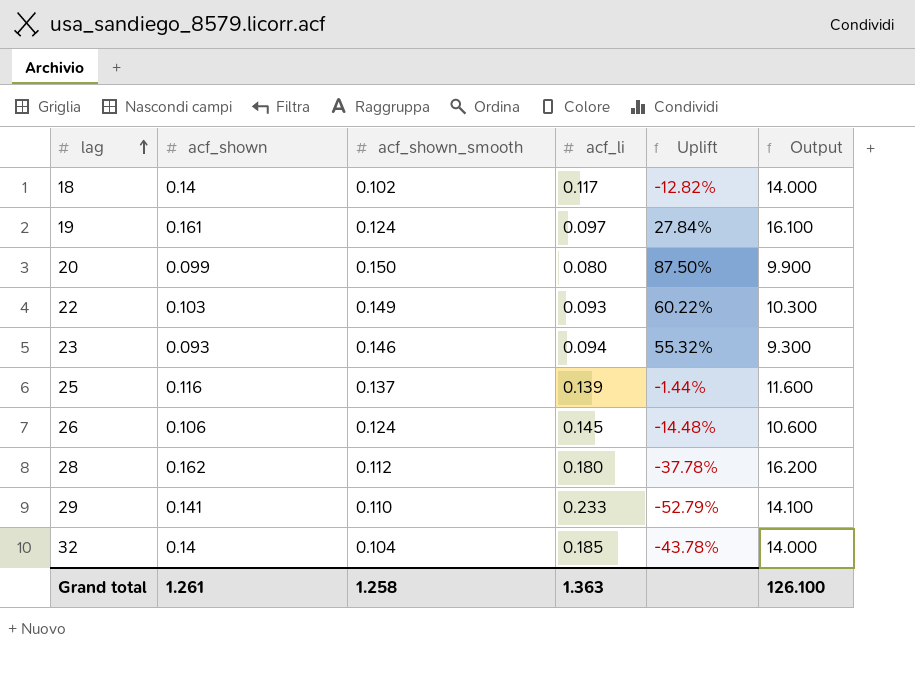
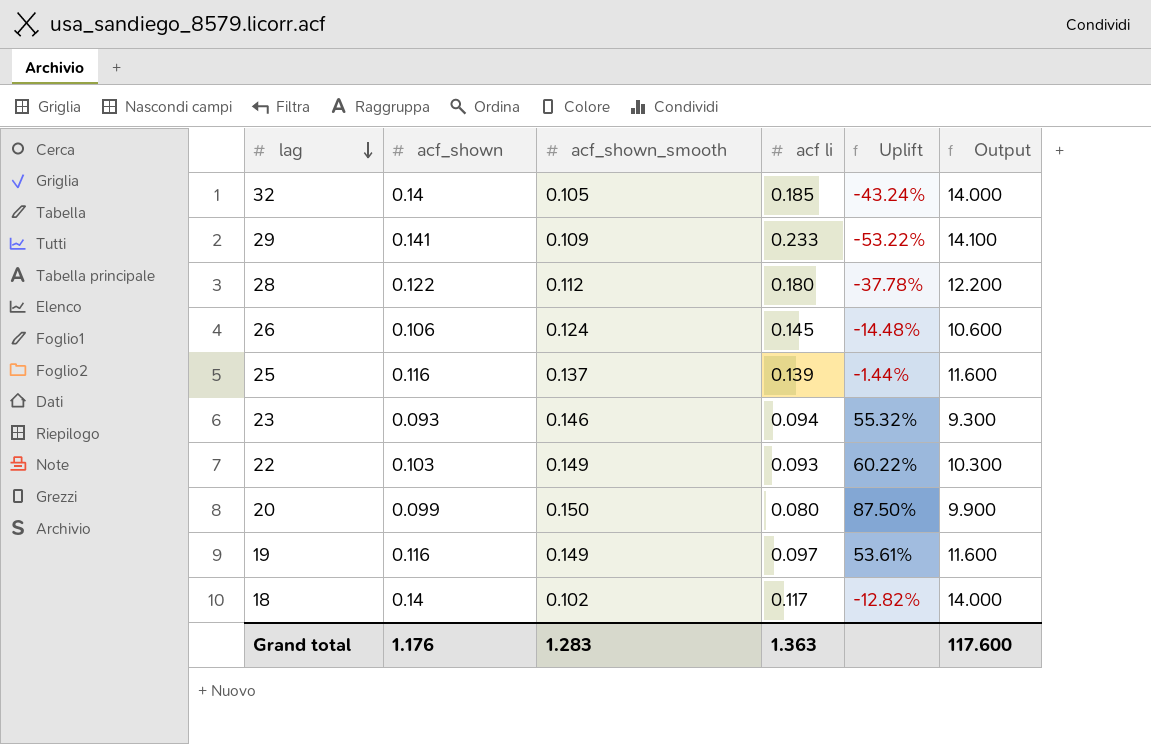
row order: lag ascending -> lag descending
column name: acf_li -> acf li
32 | acf_shown_smooth: 0.104 -> 0.105
32 | Uplift: -43.78% -> -43.24%
29 | acf_shown_smooth: 0.110 -> 0.109
29 | Uplift: -52.79% -> -53.22%
28 | acf_shown: 0.162 -> 0.122
28 | Output: 16.200 -> 12.200
19 | acf_shown: 0.161 -> 0.116
19 | acf_shown_smooth: 0.124 -> 0.149
19 | Uplift: 27.84% -> 53.61%
19 | Output: 16.100 -> 11.600
Grand total | acf_shown: 1.261 -> 1.176
Grand total | acf_shown_smooth: 1.258 -> 1.283
Grand total | Output: 126.100 -> 117.600

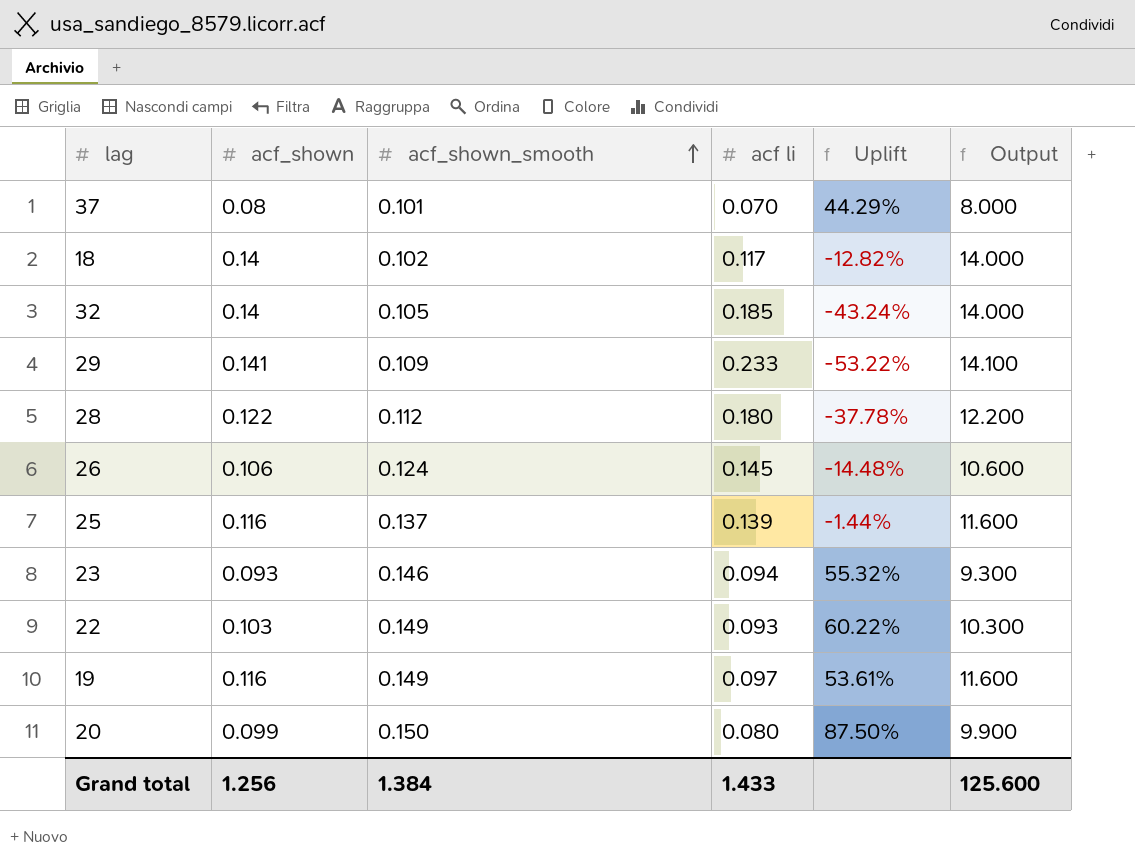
row order: lag descending -> acf_shown_smooth ascending
row 37: none -> 0.08 | 0.101 | 0.070 | 44.29% | 8.000
Grand total | acf_shown: 1.176 -> 1.256
Grand total | acf_shown_smooth: 1.283 -> 1.384
Grand total | acf li: 1.363 -> 1.433
Grand total | Output: 117.600 -> 125.600

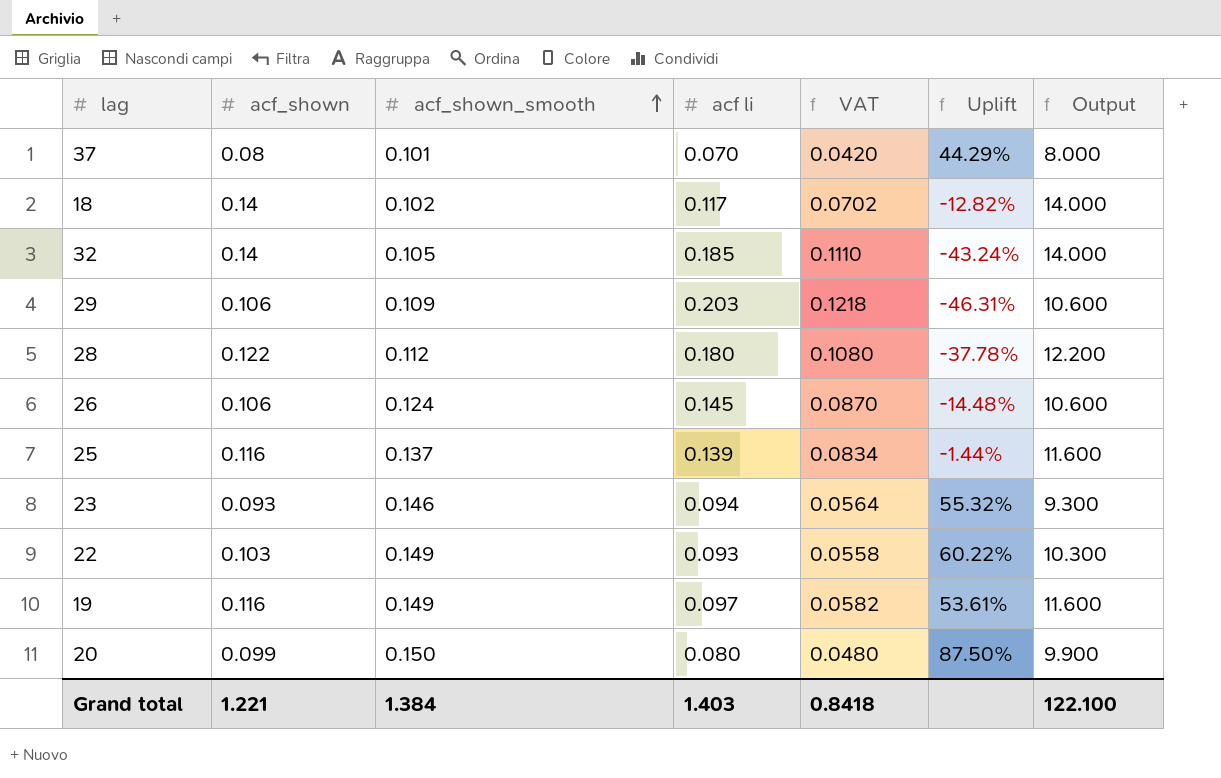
column VAT | formula: none -> [acf li] * 0.6
29 | acf_shown: 0.141 -> 0.106
29 | acf li: 0.233 -> 0.203
29 | Uplift: -53.22% -> -46.31%
29 | Output: 14.100 -> 10.600
Grand total | acf_shown: 1.256 -> 1.221
Grand total | acf li: 1.433 -> 1.403
Grand total | Output: 125.600 -> 122.100

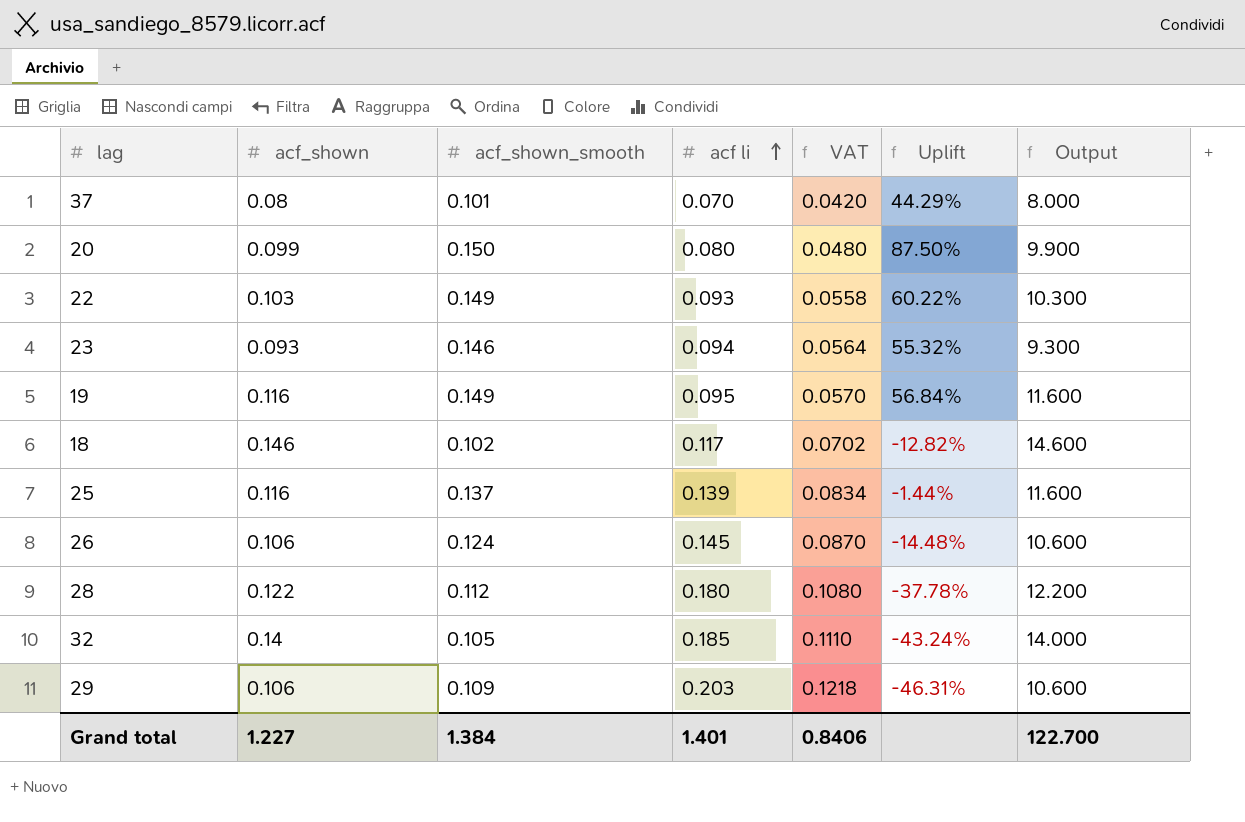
row order: acf_shown_smooth ascending -> acf li ascending
19 | acf li: 0.097 -> 0.095
19 | VAT: 0.0582 -> 0.0570
19 | Uplift: 53.61% -> 56.84%
18 | acf_shown: 0.14 -> 0.146
18 | Output: 14.000 -> 14.600
Grand total | acf_shown: 1.221 -> 1.227
Grand total | acf li: 1.403 -> 1.401
Grand total | VAT: 0.8418 -> 0.8406
Grand total | Output: 122.100 -> 122.700

